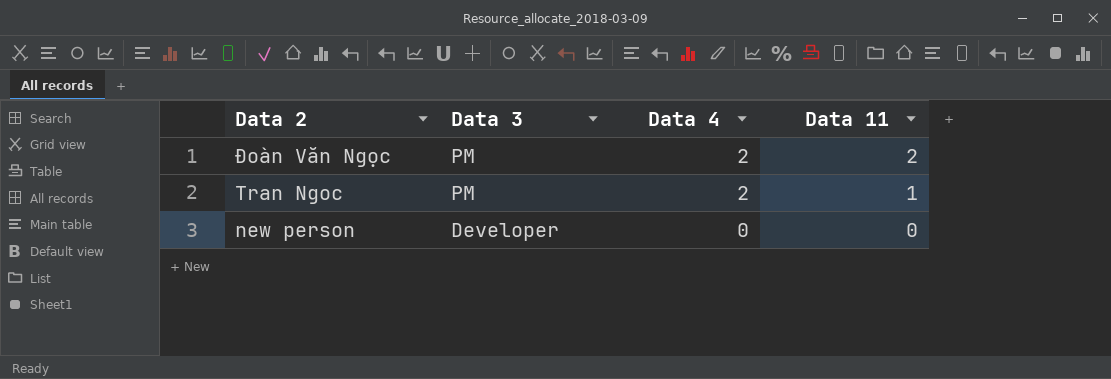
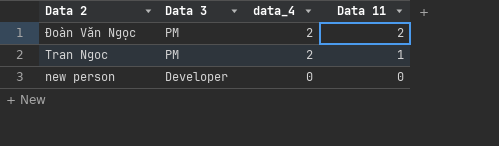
column name: Data 4 -> data_4

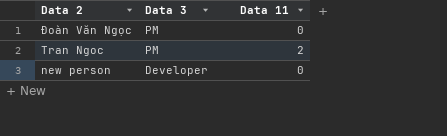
column data_4 | position: 3 -> none
Đoàn Văn Ngọc | Data 11: 2 -> 0
Tran Ngoc | Data 11: 1 -> 2

